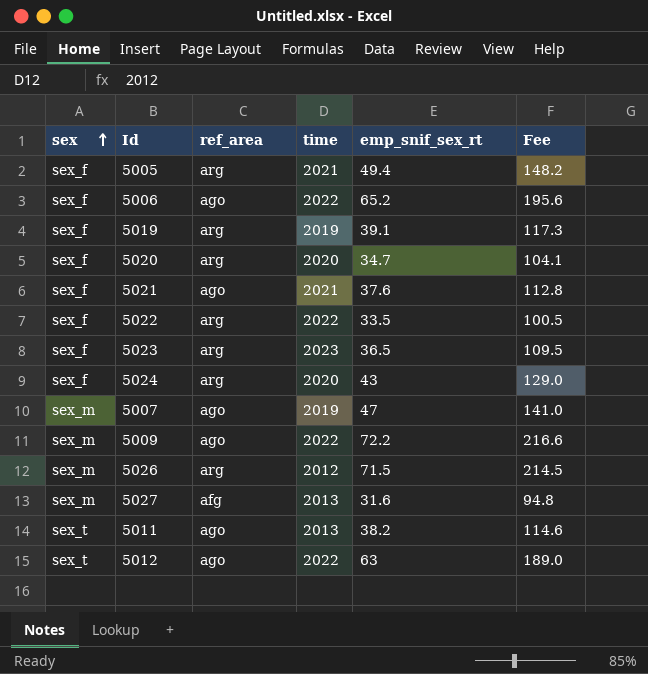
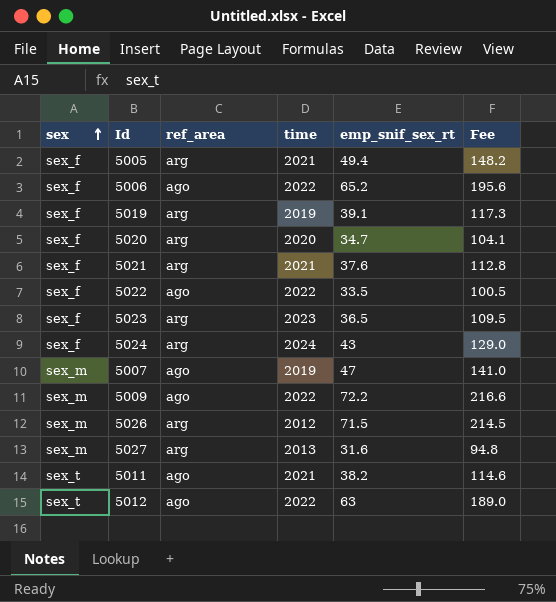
5021 | ref_area: ago -> arg
5022 | ref_area: arg -> ago
5024 | time: 2020 -> 2024
5027 | ref_area: afg -> arg
5011 | time: 2013 -> 2021

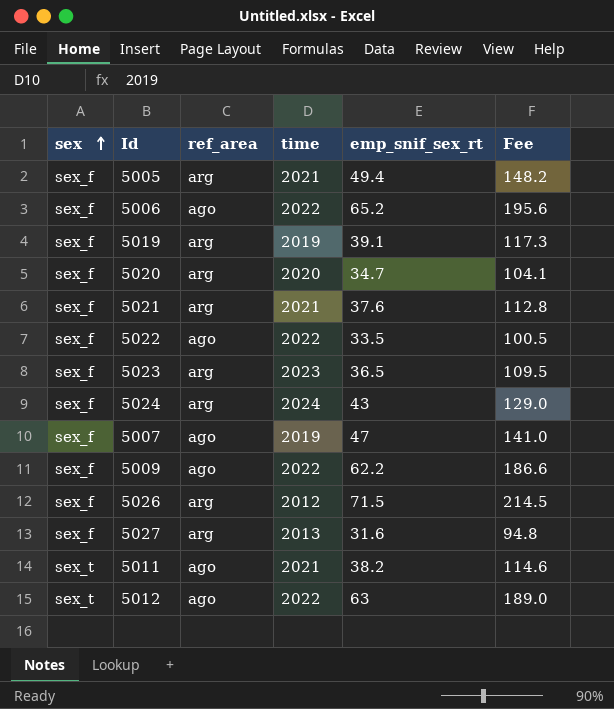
5007 | sex: sex_m -> sex_f
5009 | sex: sex_m -> sex_f
5009 | emp_snif_sex_rt: 72.2 -> 62.2
5009 | Fee: 216.6 -> 186.6
5026 | sex: sex_m -> sex_f
5027 | sex: sex_m -> sex_f

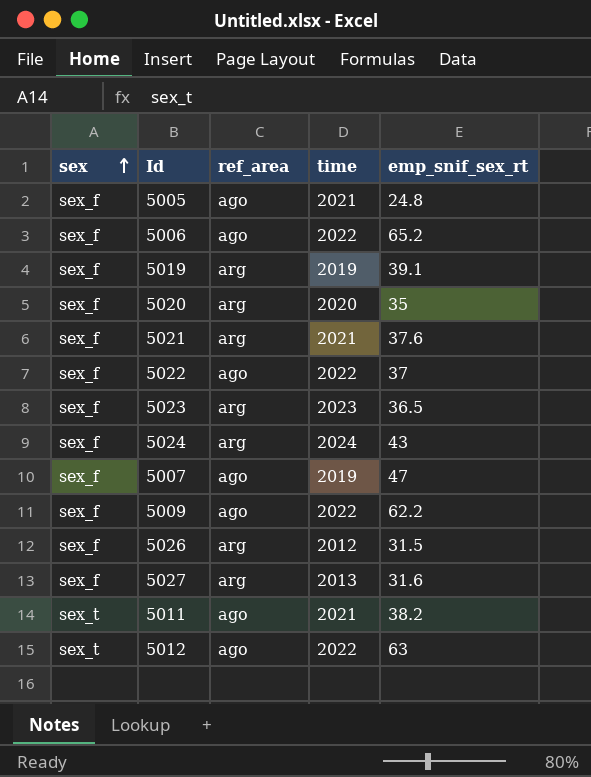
column Fee | formula: [emp_snif_sex_rt] * 3 -> none
5005 | ref_area: arg -> ago
5005 | emp_snif_sex_rt: 49.4 -> 24.8
5020 | emp_snif_sex_rt: 34.7 -> 35
5022 | emp_snif_sex_rt: 33.5 -> 37
5026 | emp_snif_sex_rt: 71.5 -> 31.5

